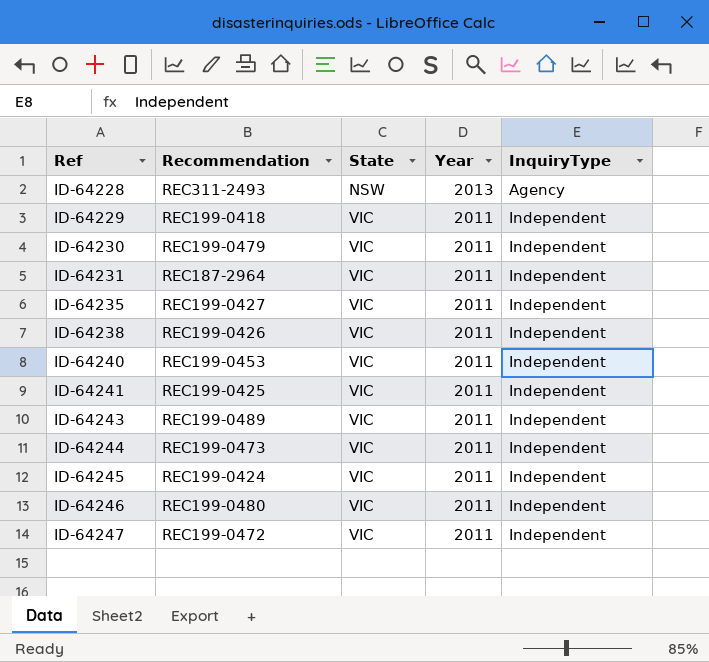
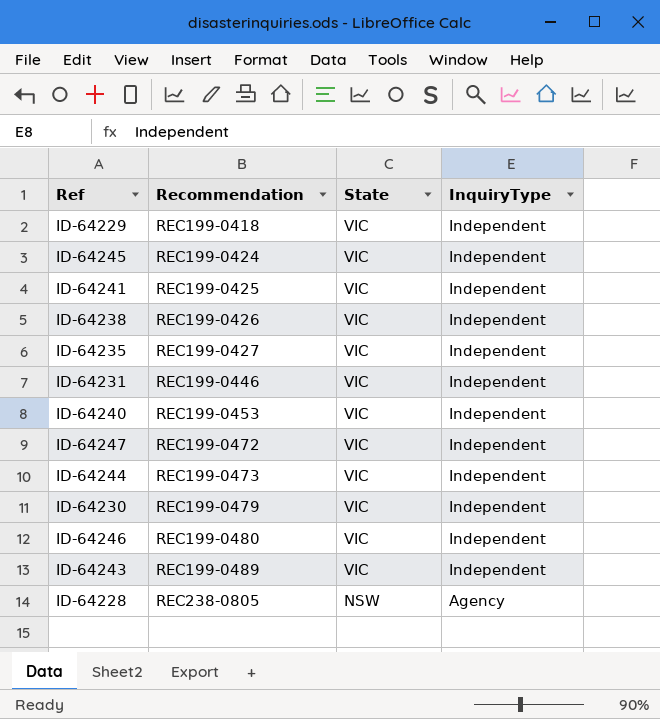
row order: Ref ascending -> Recommendation ascending
column Year | position: 4 -> none
ID-64231 | Recommendation: REC187-2964 -> REC199-0446
ID-64228 | Recommendation: REC311-2493 -> REC238-0805

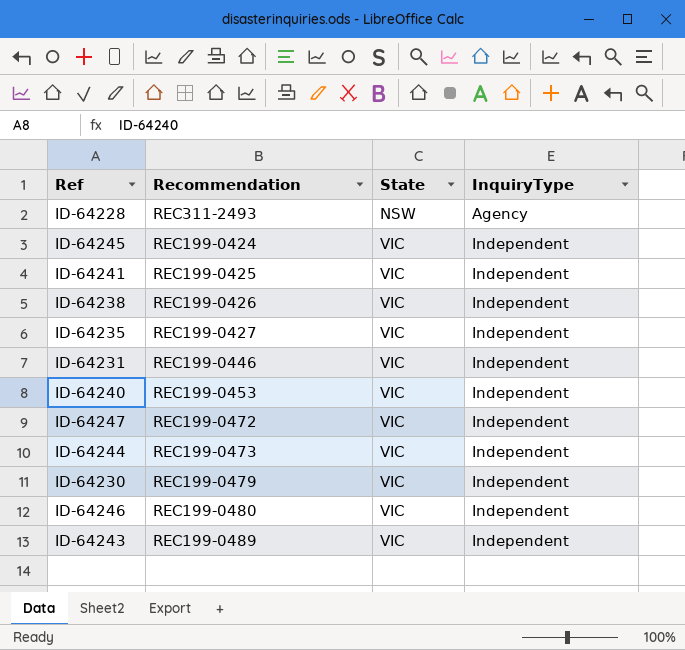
row order: Recommendation ascending -> State ascending
row ID-64229: REC199-0418 | VIC | Independent -> none
ID-64228 | Recommendation: REC238-0805 -> REC311-2493

